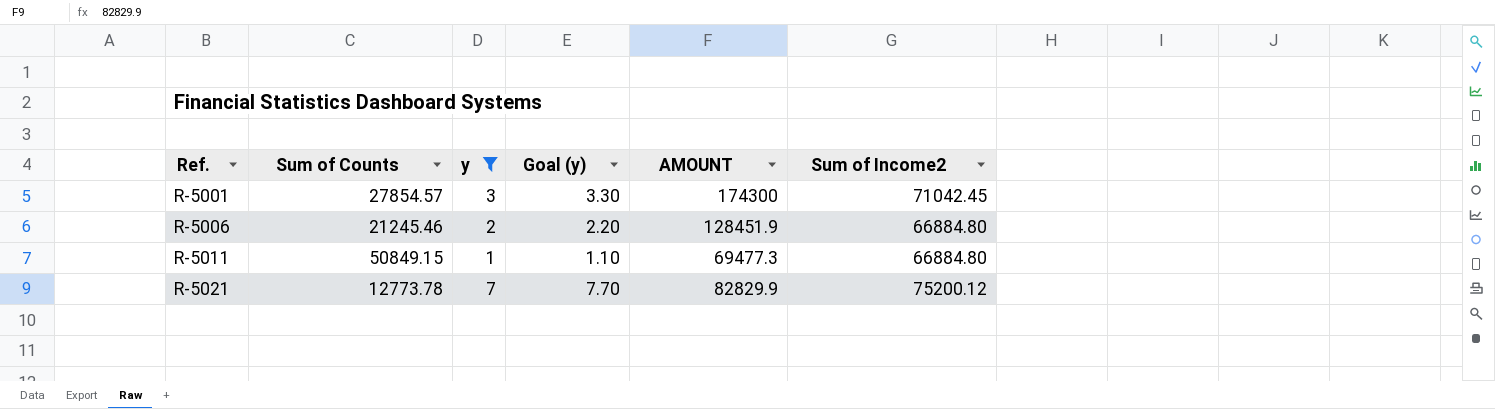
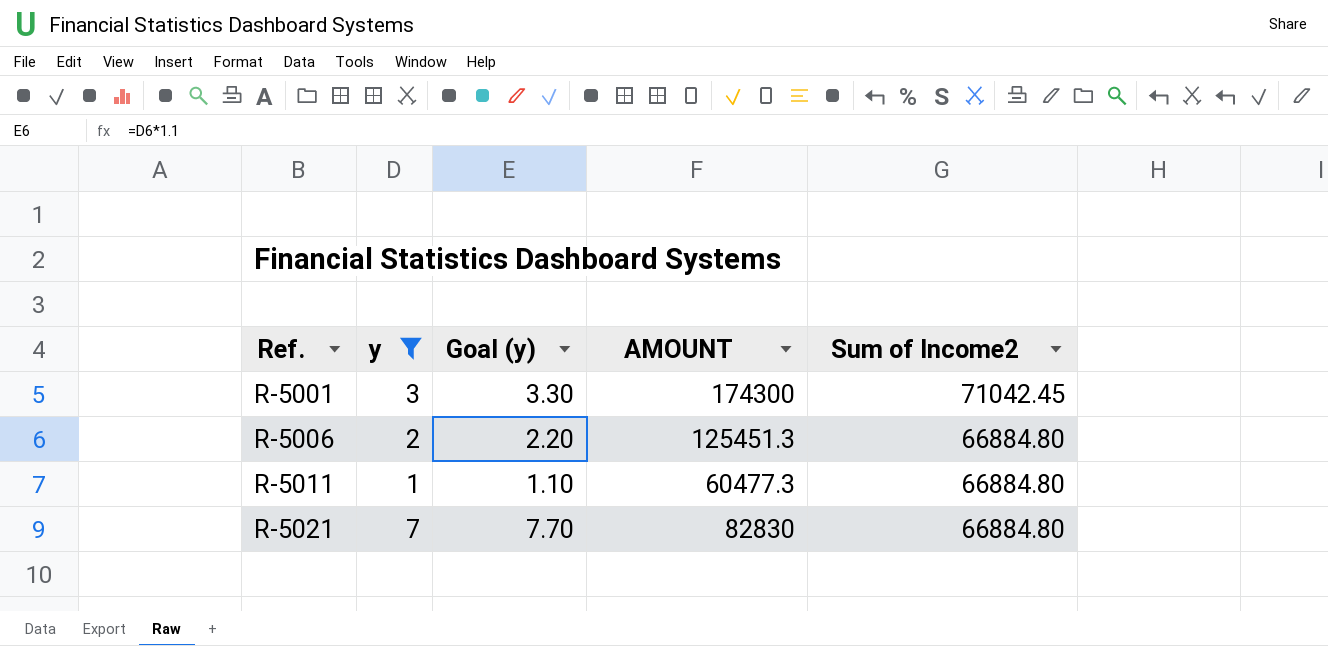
column Sum of Counts | position: 2 -> none
R-5006 | AMOUNT: 128451.9 -> 125451.3
R-5011 | AMOUNT: 69477.3 -> 60477.3
R-5021 | AMOUNT: 82829.9 -> 82830
R-5021 | Sum of Income2: 75200.12 -> 66884.80

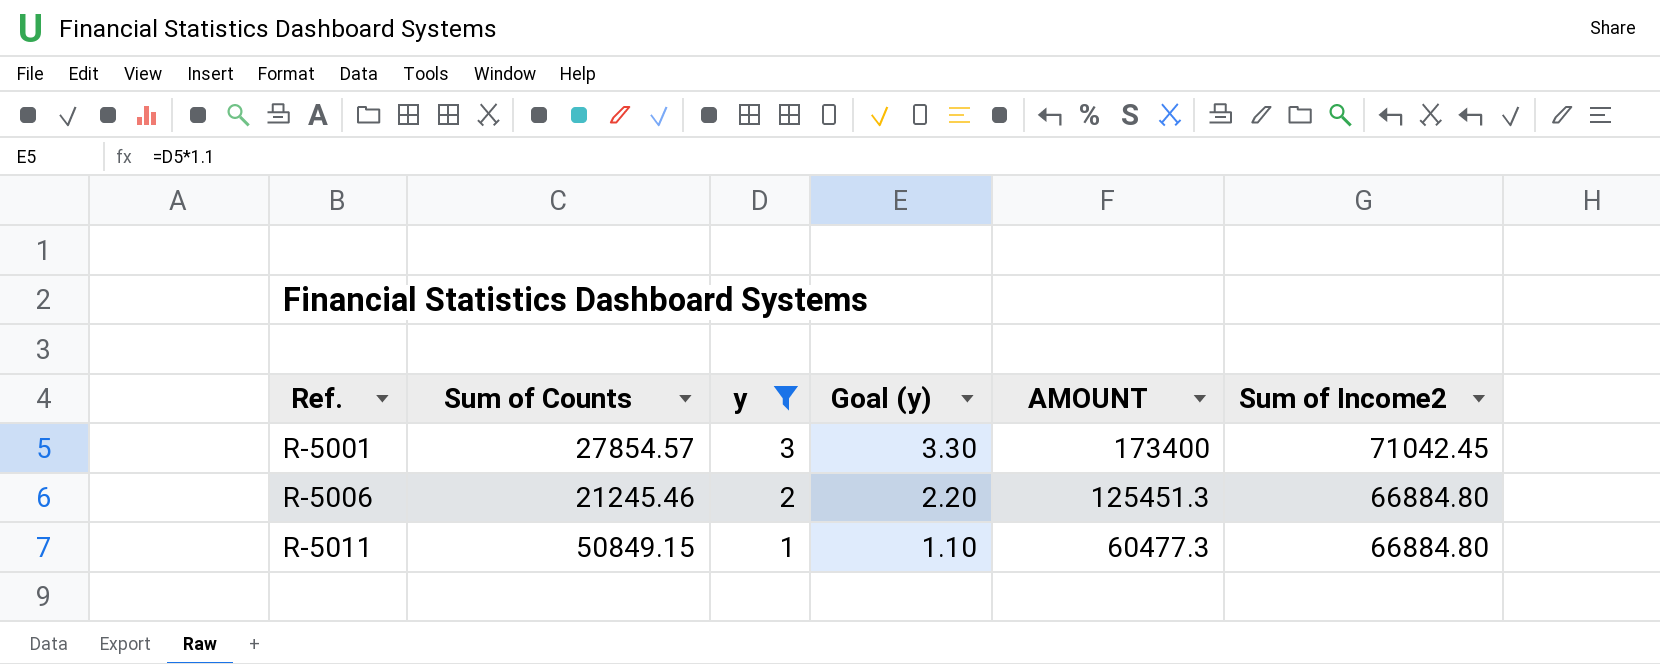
column Sum of Counts | position: none -> 2
row R-5021: 7 | 7.70 | 82830 | 66884.80 -> none
R-5001 | AMOUNT: 174300 -> 173400

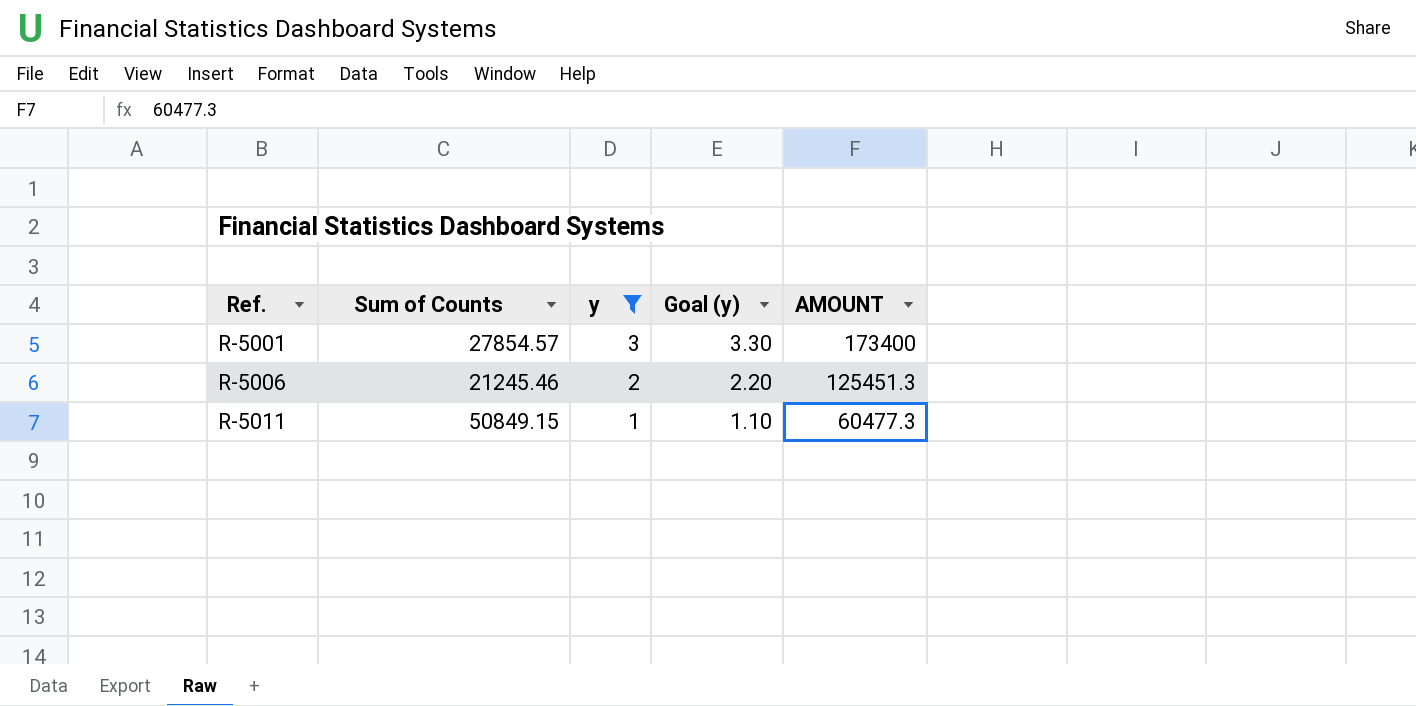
column Sum of Income2 | position: 6 -> none

